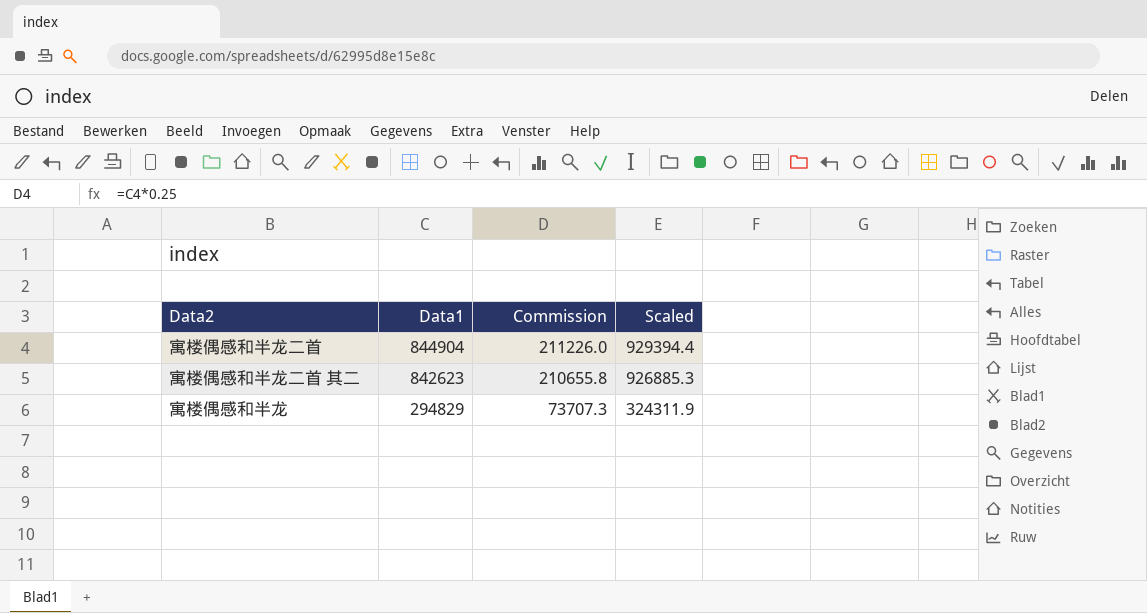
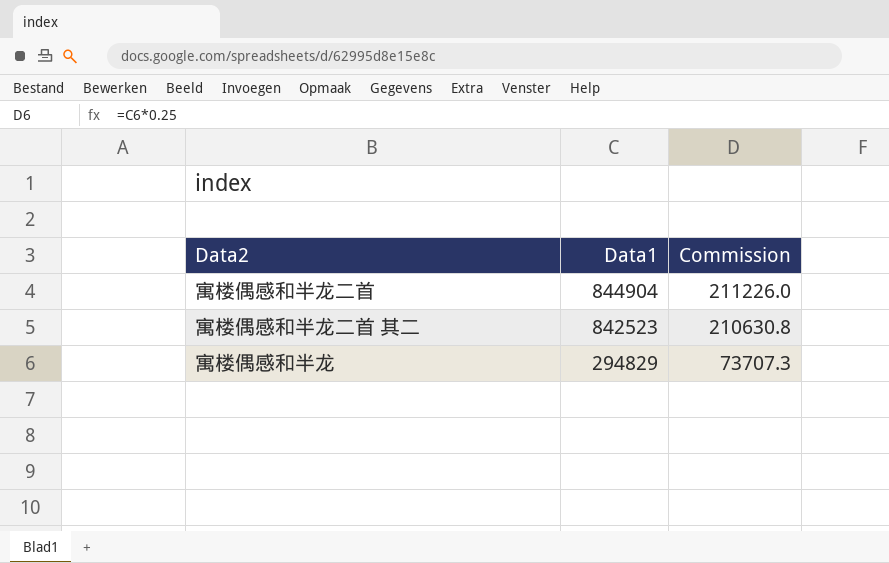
column Scaled | formula: [Data1] * 1.1 -> none
寓楼偶感和半龙二首 其二 | Data1: 842623 -> 842523
寓楼偶感和半龙二首 其二 | Commission: 210655.8 -> 210630.8

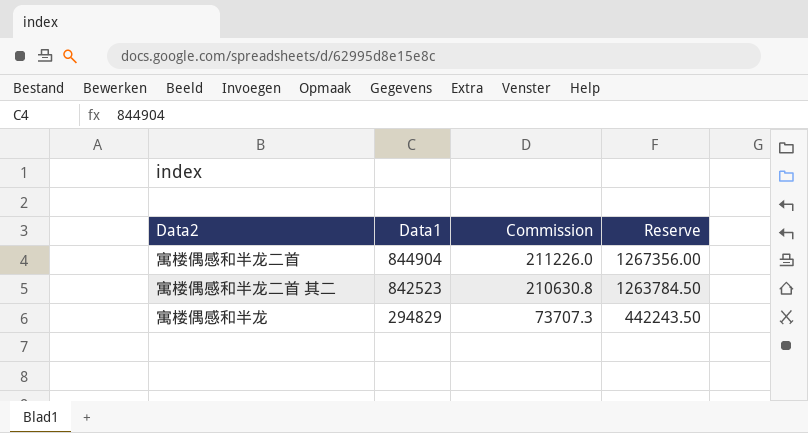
column Reserve | formula: none -> [Data1] * 1.5

